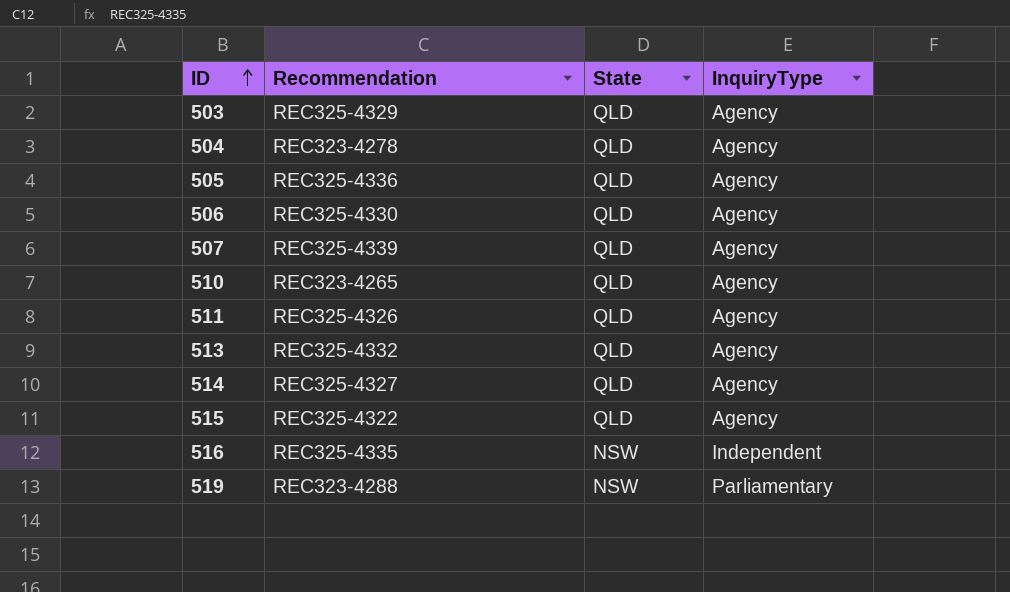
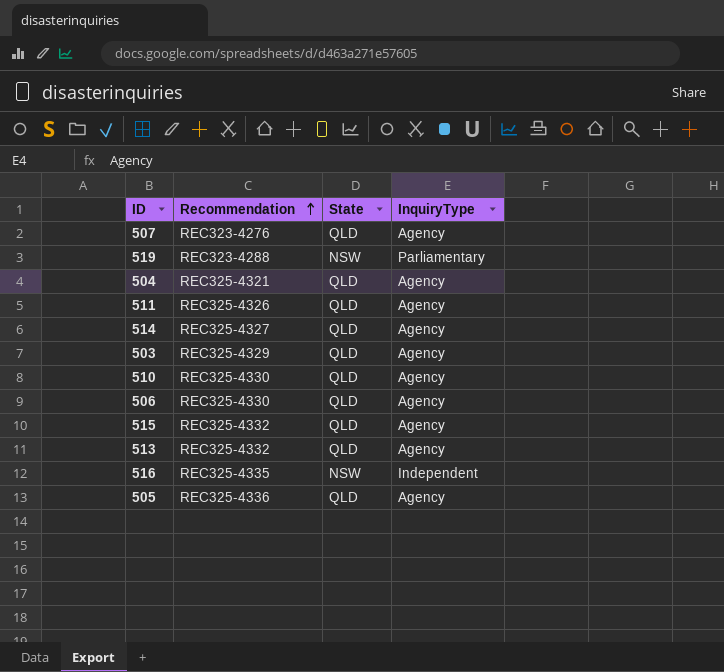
row order: ID ascending -> Recommendation ascending
507 | Recommendation: REC325-4339 -> REC323-4276
504 | Recommendation: REC323-4278 -> REC325-4321
510 | Recommendation: REC323-4265 -> REC325-4330
515 | Recommendation: REC325-4322 -> REC325-4332

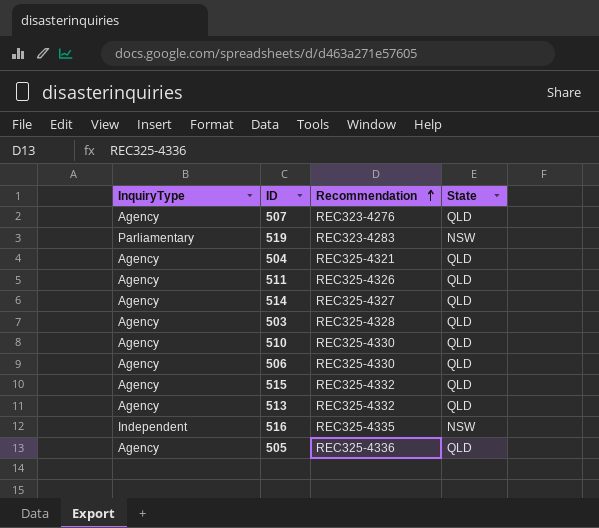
column InquiryType | position: 4 -> 1
519 | Recommendation: REC323-4288 -> REC323-4283
503 | Recommendation: REC325-4329 -> REC325-4328

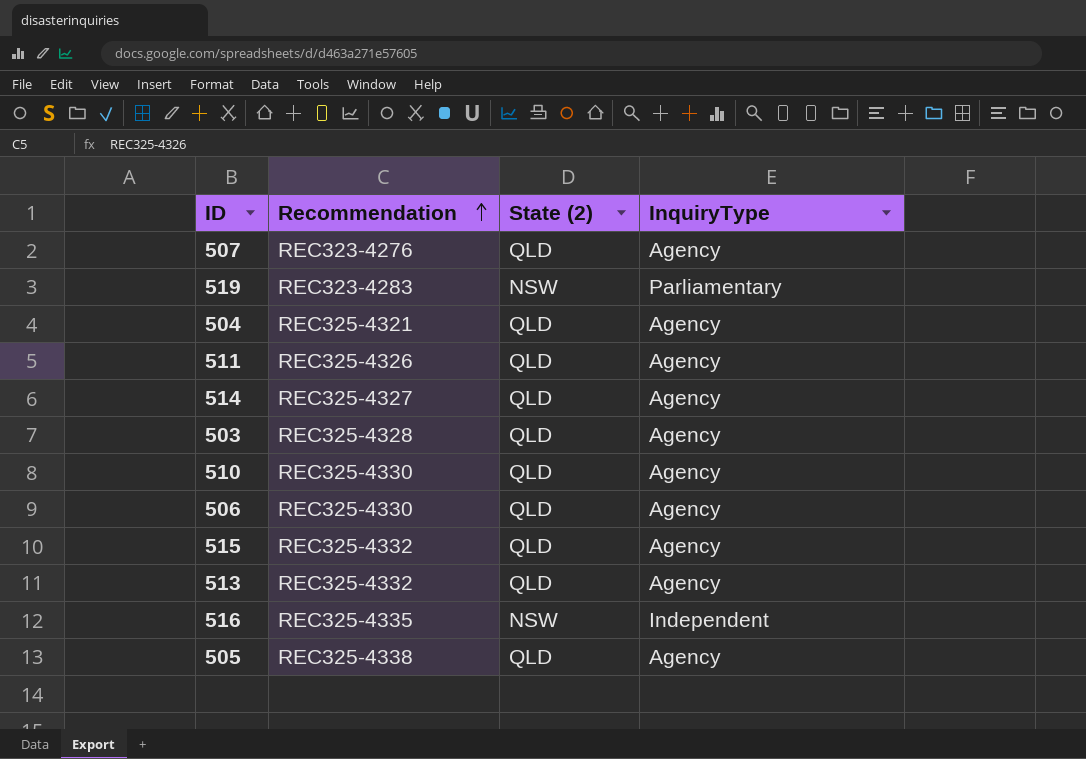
column name: State -> State (2)
column InquiryType | position: 1 -> 4
505 | Recommendation: REC325-4336 -> REC325-4338

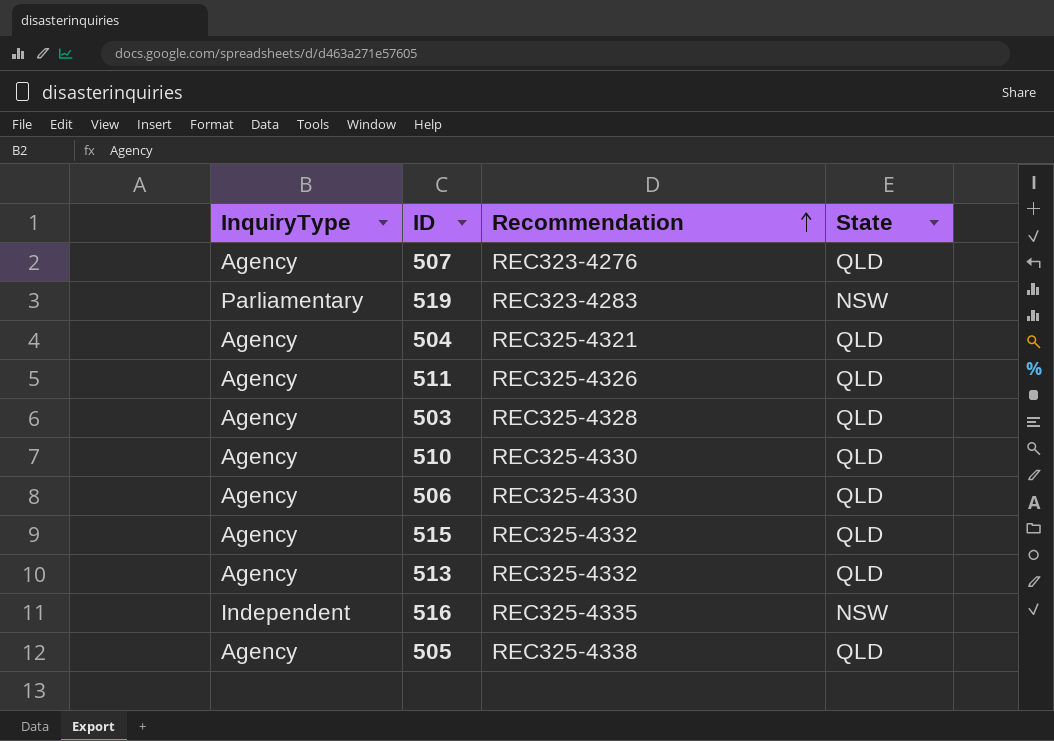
column InquiryType | position: 4 -> 1
column name: State (2) -> State
row 514: REC325-4327 | QLD | Agency -> none

